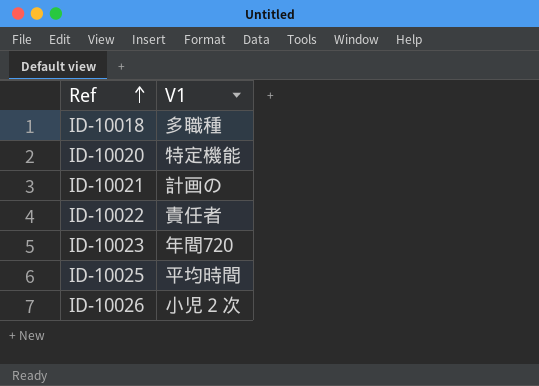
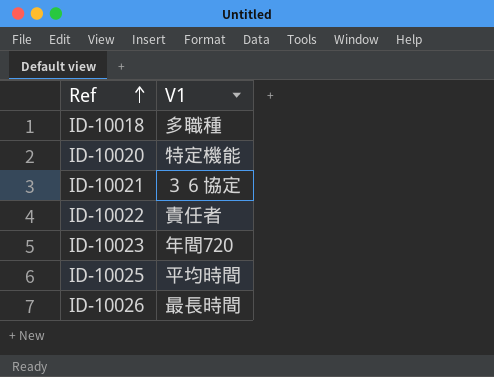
ID-10021 | V1: 計画の -> ３６協定
ID-10026 | V1: 小児２次 -> 最長時間

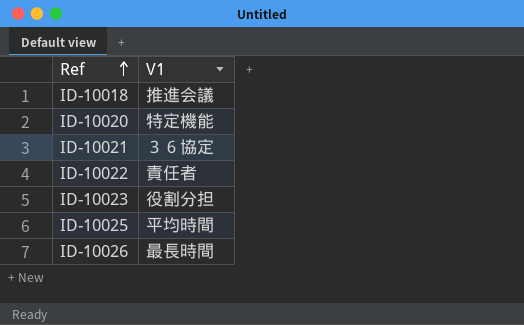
ID-10018 | V1: 多職種 -> 推進会議
ID-10023 | V1: 年間720 -> 役割分担

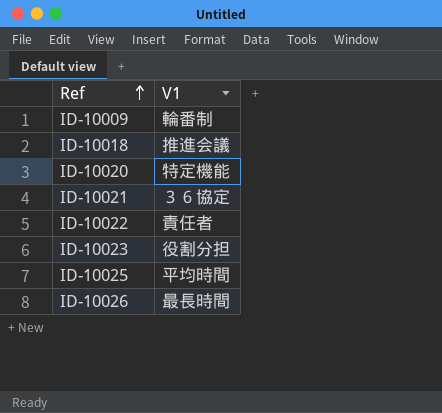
row ID-10009: none -> 輪番制

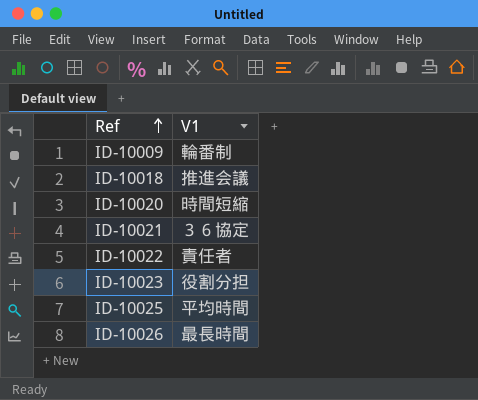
ID-10020 | V1: 特定機能 -> 時間短縮

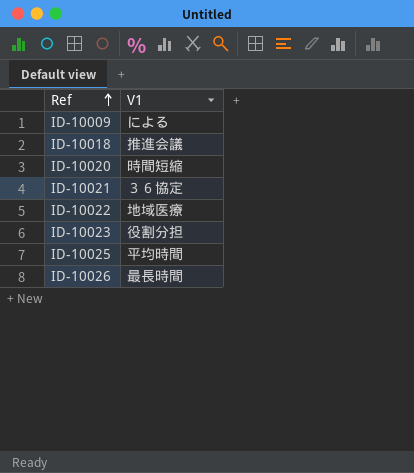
ID-10009 | V1: 輪番制 -> による
ID-10022 | V1: 責任者 -> 地域医療

